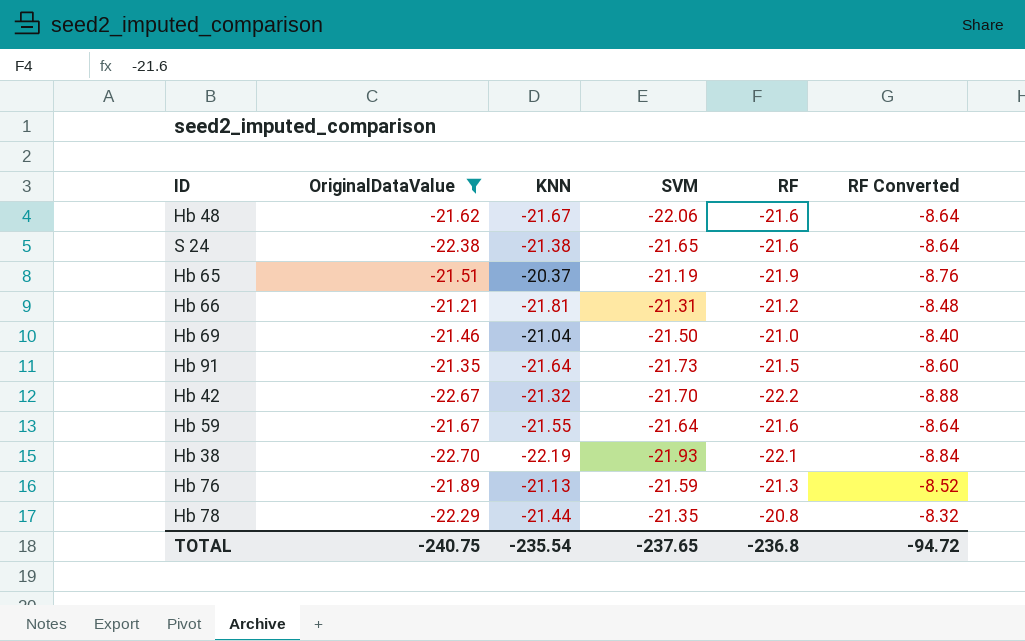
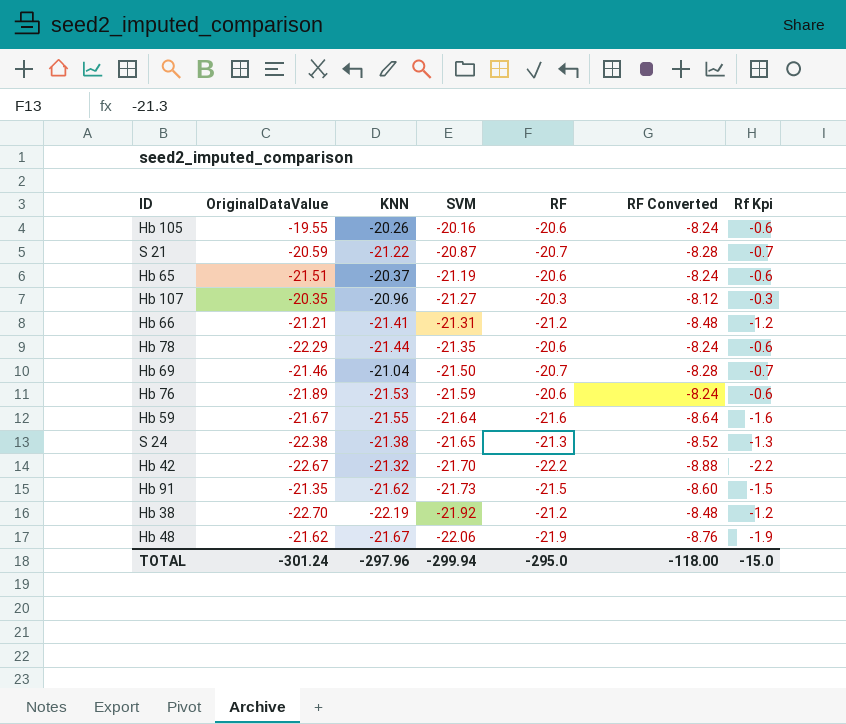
filter: OriginalDataValue <= -21.21 -> none
row order: none -> SVM descending
column Rf Kpi | formula: none -> [RF] + 20
Hb 65 | RF: -21.9 -> -20.6
Hb 65 | RF Converted: -8.76 -> -8.24
Hb 66 | KNN: -21.81 -> -21.41
Hb 78 | RF: -20.8 -> -20.6
Hb 78 | RF Converted: -8.32 -> -8.24
Hb 69 | RF: -21.0 -> -20.7
Hb 69 | RF Converted: -8.40 -> -8.28
Hb 76 | KNN: -21.13 -> -21.53
Hb 76 | RF: -21.3 -> -20.6
Hb 76 | RF Converted: -8.52 -> -8.24
S 24 | RF: -21.6 -> -21.3
S 24 | RF Converted: -8.64 -> -8.52
Hb 91 | KNN: -21.64 -> -21.62
Hb 38 | SVM: -21.93 -> -21.92
Hb 38 | RF: -22.1 -> -21.2
Hb 38 | RF Converted: -8.84 -> -8.48
Hb 48 | RF: -21.6 -> -21.9
Hb 48 | RF Converted: -8.64 -> -8.76
TOTAL | OriginalDataValue: -240.75 -> -301.24
TOTAL | KNN: -235.54 -> -297.96
TOTAL | SVM: -237.65 -> -299.94
TOTAL | RF: -236.8 -> -295.0
TOTAL | RF Converted: -94.72 -> -118.00

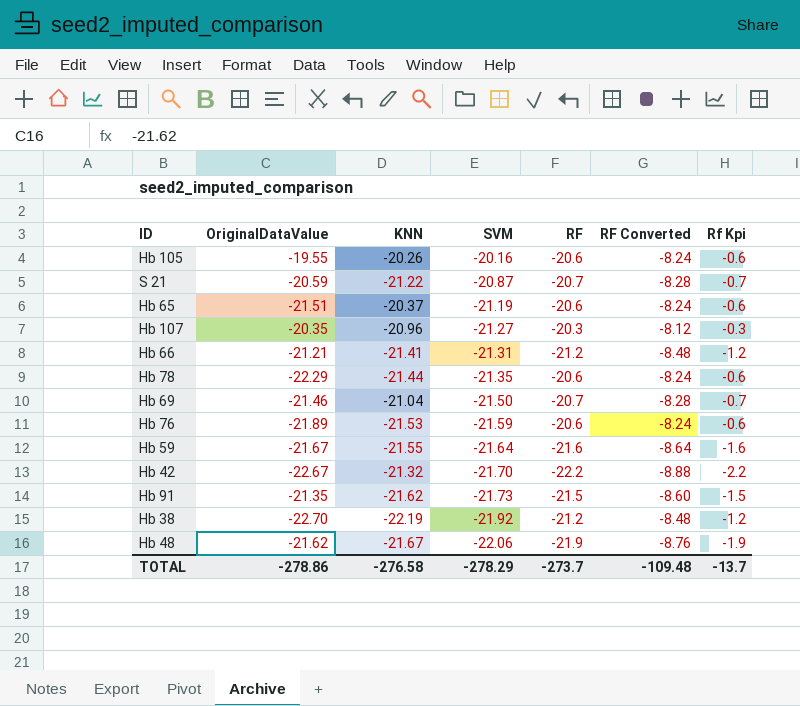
row S 24: -22.38 | -21.38 | -21.65 | -21.3 | -8.52 | -1.3 -> none
TOTAL | OriginalDataValue: -301.24 -> -278.86
TOTAL | KNN: -297.96 -> -276.58
TOTAL | SVM: -299.94 -> -278.29
TOTAL | RF: -295.0 -> -273.7
TOTAL | RF Converted: -118.00 -> -109.48
TOTAL | Rf Kpi: -15.0 -> -13.7

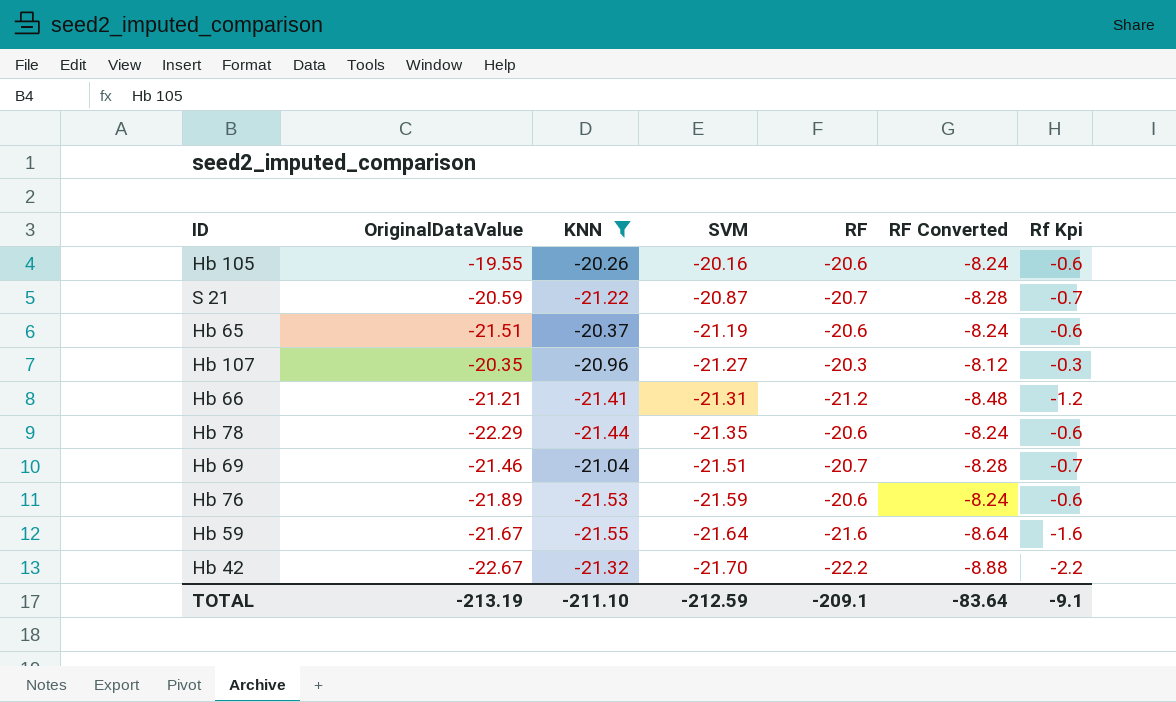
filter: none -> KNN >= -21.55
Hb 69 | SVM: -21.50 -> -21.51
TOTAL | OriginalDataValue: -278.86 -> -213.19
TOTAL | KNN: -276.58 -> -211.10
TOTAL | SVM: -278.29 -> -212.59
TOTAL | RF: -273.7 -> -209.1
TOTAL | RF Converted: -109.48 -> -83.64
TOTAL | Rf Kpi: -13.7 -> -9.1

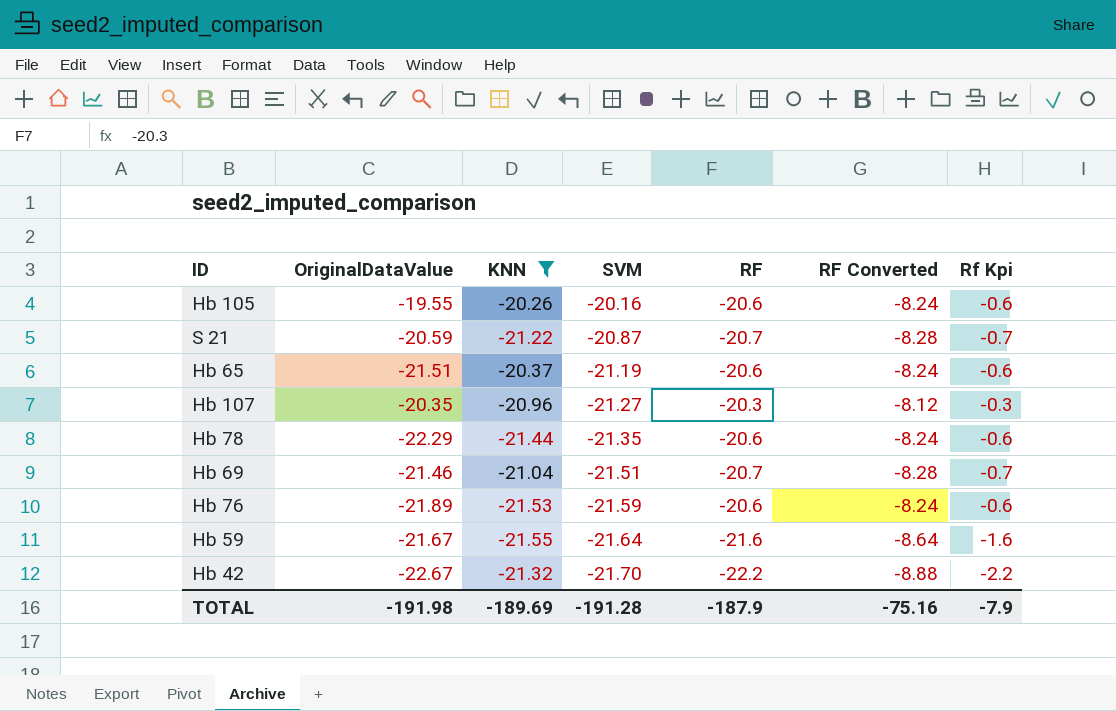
row Hb 66: -21.21 | -21.41 | -21.31 | -21.2 | -8.48 | -1.2 -> none
TOTAL | OriginalDataValue: -213.19 -> -191.98
TOTAL | KNN: -211.10 -> -189.69
TOTAL | SVM: -212.59 -> -191.28
TOTAL | RF: -209.1 -> -187.9
TOTAL | RF Converted: -83.64 -> -75.16
TOTAL | Rf Kpi: -9.1 -> -7.9

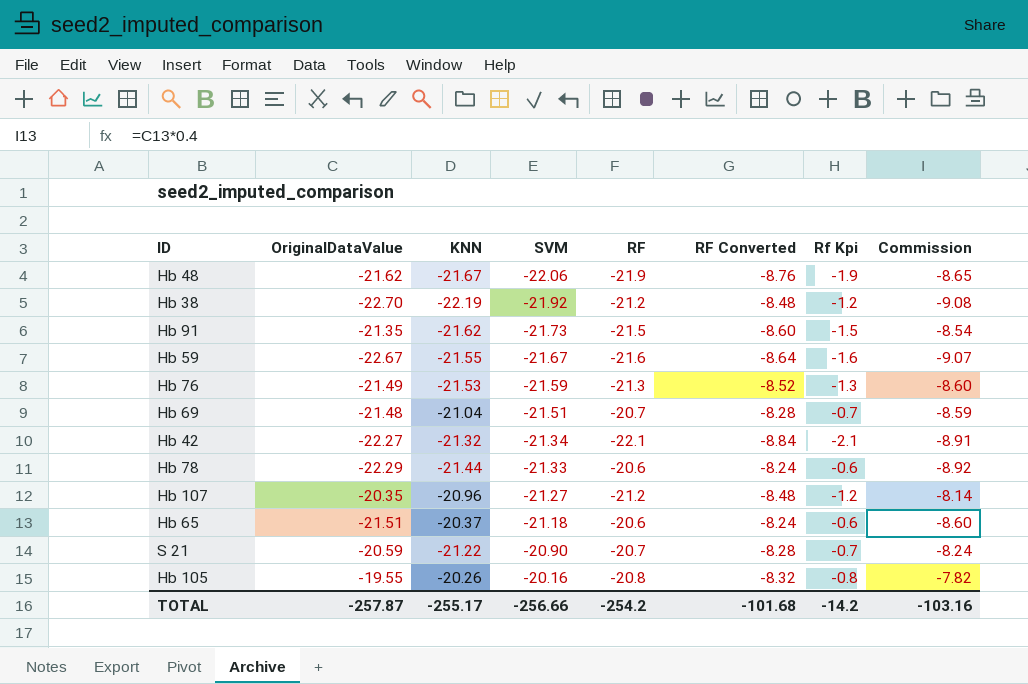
filter: KNN >= -21.55 -> none
row order: SVM descending -> SVM ascending
column Commission | formula: none -> [OriginalDataValue] * 0.4
Hb 59 | OriginalDataValue: -21.67 -> -22.67
Hb 59 | SVM: -21.64 -> -21.67
Hb 76 | OriginalDataValue: -21.89 -> -21.49
Hb 76 | RF: -20.6 -> -21.3
Hb 76 | RF Converted: -8.24 -> -8.52
Hb 76 | Rf Kpi: -0.6 -> -1.3
Hb 69 | OriginalDataValue: -21.46 -> -21.48
Hb 42 | OriginalDataValue: -22.67 -> -22.27
Hb 42 | SVM: -21.70 -> -21.34
Hb 42 | RF: -22.2 -> -22.1
Hb 42 | RF Converted: -8.88 -> -8.84
Hb 42 | Rf Kpi: -2.2 -> -2.1
Hb 78 | SVM: -21.35 -> -21.33
Hb 107 | RF: -20.3 -> -21.2
Hb 107 | RF Converted: -8.12 -> -8.48
Hb 107 | Rf Kpi: -0.3 -> -1.2
Hb 65 | SVM: -21.19 -> -21.18
S 21 | SVM: -20.87 -> -20.90
Hb 105 | RF: -20.6 -> -20.8
Hb 105 | RF Converted: -8.24 -> -8.32
Hb 105 | Rf Kpi: -0.6 -> -0.8
TOTAL | OriginalDataValue: -191.98 -> -257.87
TOTAL | KNN: -189.69 -> -255.17
TOTAL | SVM: -191.28 -> -256.66
TOTAL | RF: -187.9 -> -254.2
TOTAL | RF Converted: -75.16 -> -101.68
TOTAL | Rf Kpi: -7.9 -> -14.2

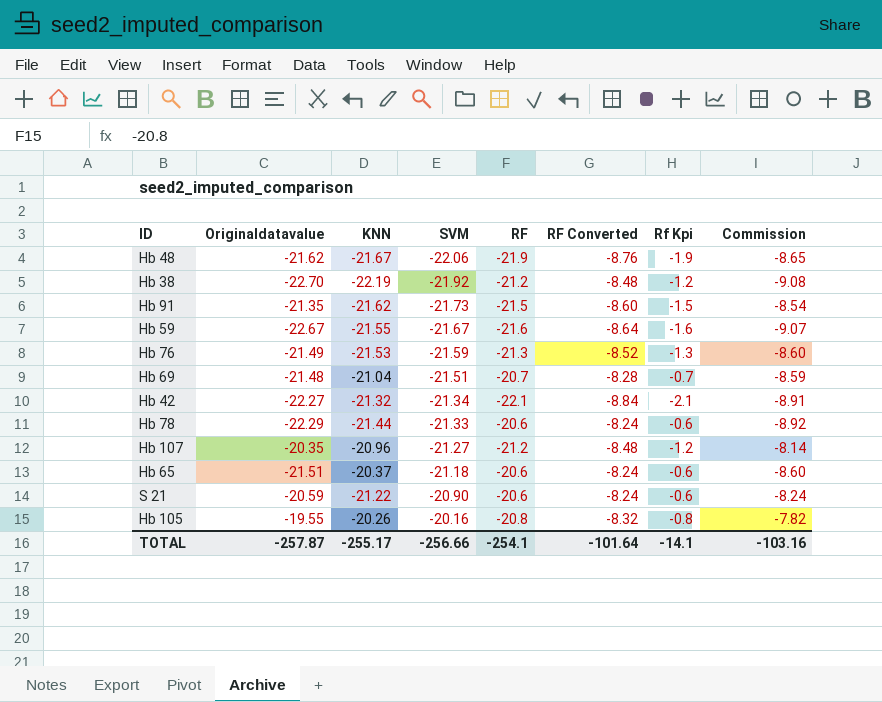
column name: OriginalDataValue -> Originaldatavalue
S 21 | RF: -20.7 -> -20.6
S 21 | RF Converted: -8.28 -> -8.24
S 21 | Rf Kpi: -0.7 -> -0.6
TOTAL | RF: -254.2 -> -254.1
TOTAL | RF Converted: -101.68 -> -101.64
TOTAL | Rf Kpi: -14.2 -> -14.1

